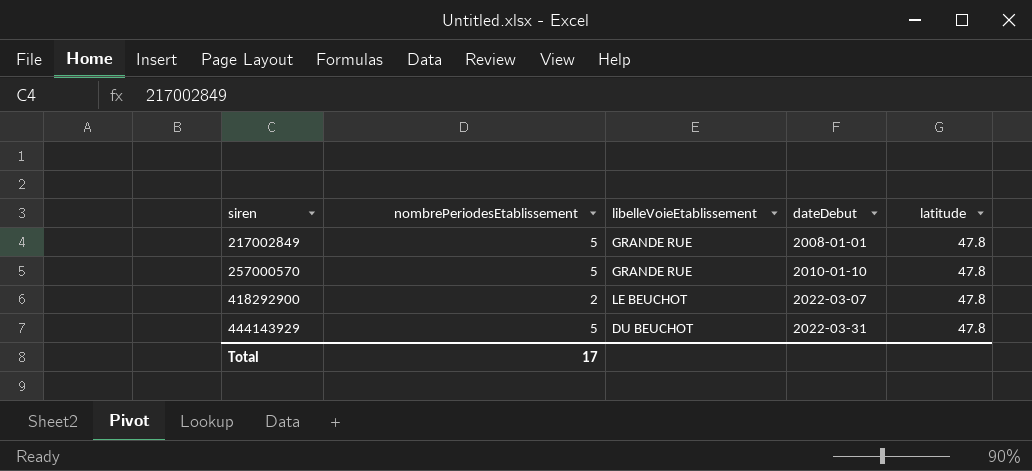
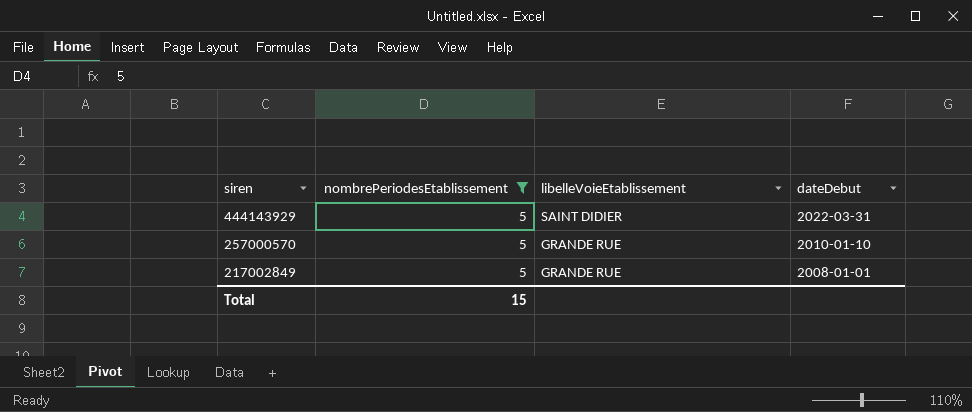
filter: none -> nombrePeriodesEtablissement = 5
row order: siren ascending -> siren descending
column latitude | position: 5 -> none
444143929 | libelleVoieEtablissement: DU BEUCHOT -> SAINT DIDIER
Total | nombrePeriodesEtablissement: 17 -> 15

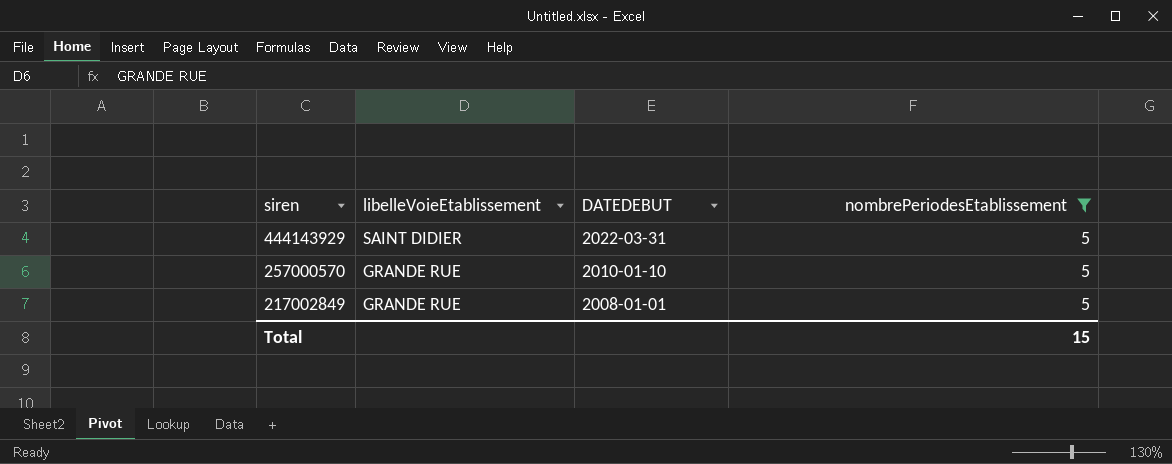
column name: dateDebut -> DATEDEBUT
column nombrePeriodesEtablissement | position: 2 -> 4

